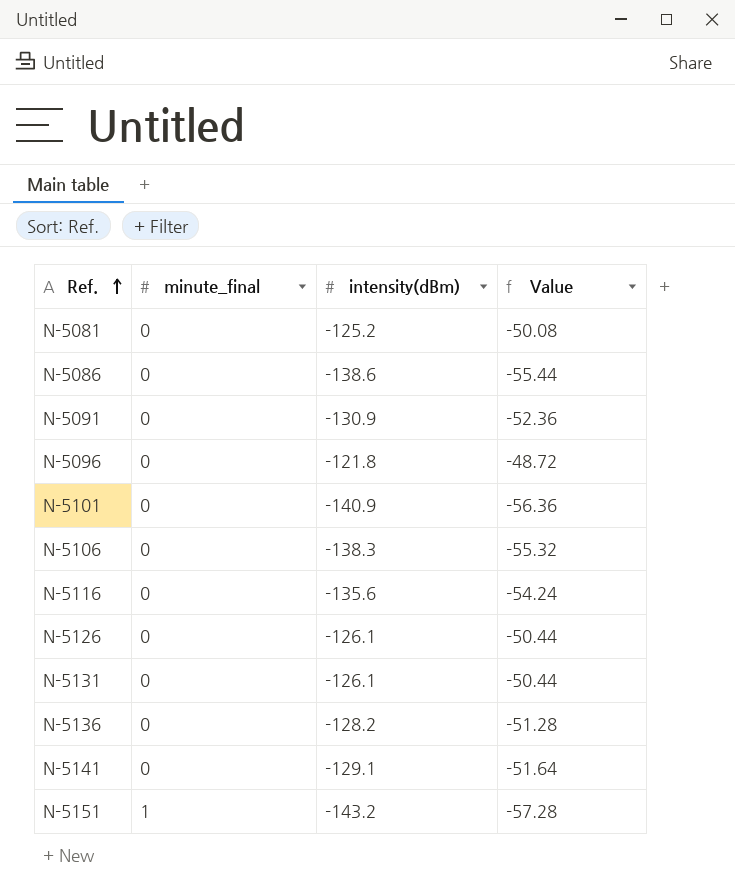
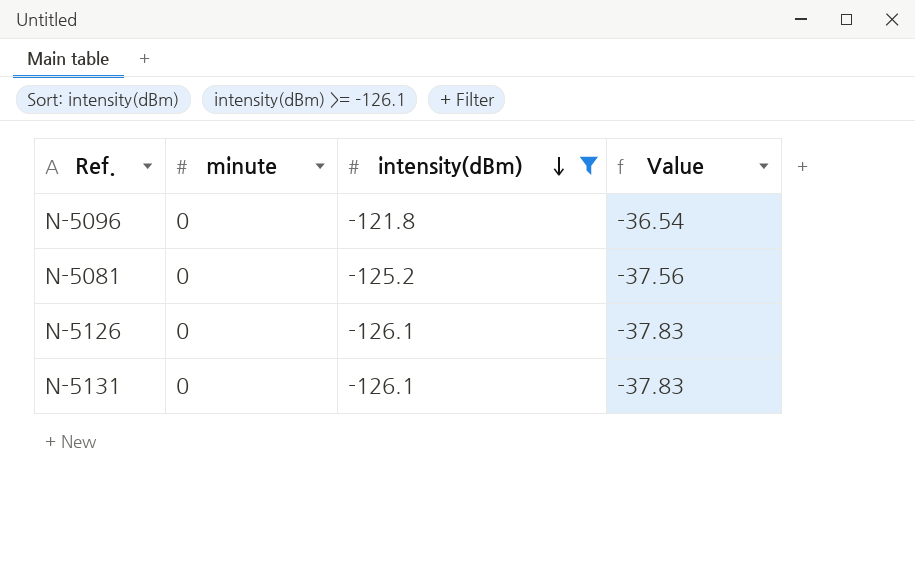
filter: none -> intensity(dBm) >= -126.1
row order: Ref. ascending -> intensity(dBm) descending
column name: minute_final -> minute
column Value | formula: [intensity(dBm)] * 0.4 -> [intensity(dBm)] * 0.3

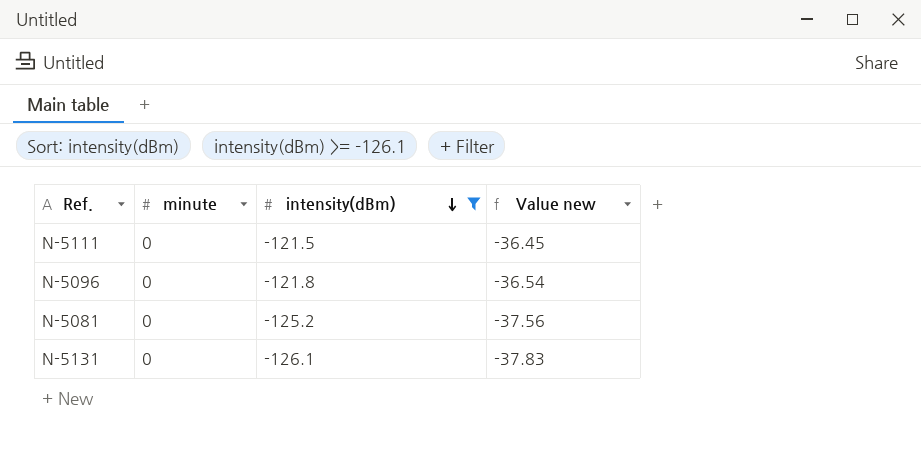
column name: Value -> Value new
row N-5126: 0 | -126.1 | -37.83 -> none
row N-5111: none -> 0 | -121.5 | -36.45

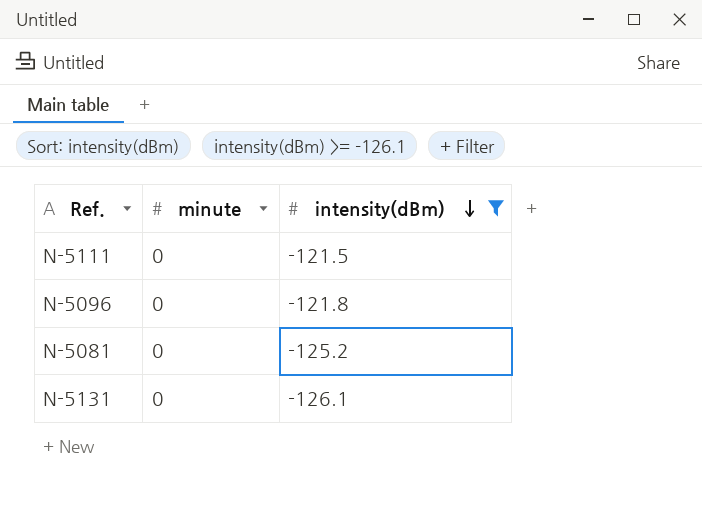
column Value new | formula: [intensity(dBm)] * 0.3 -> none

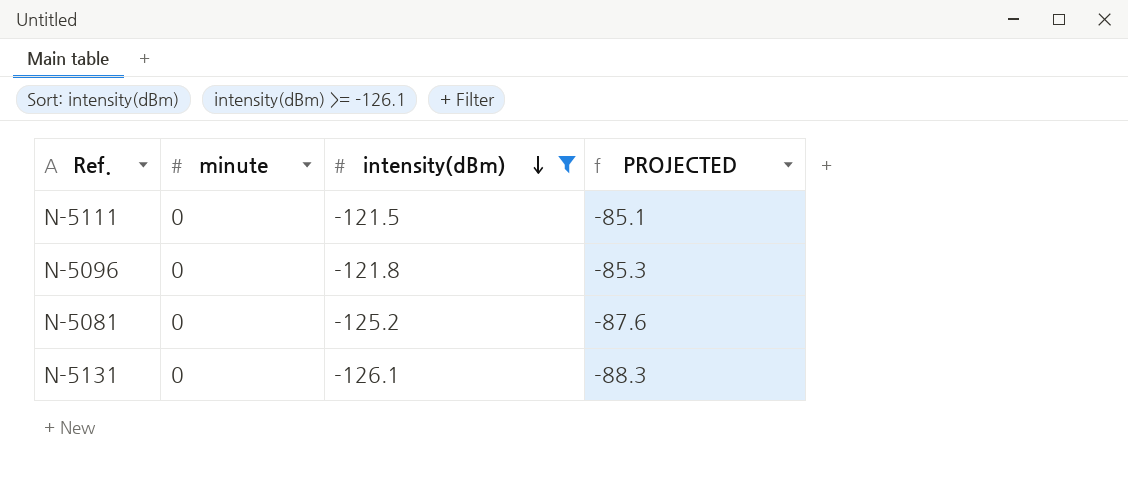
column PROJECTED | formula: none -> [intensity(dBm)] * 0.7

